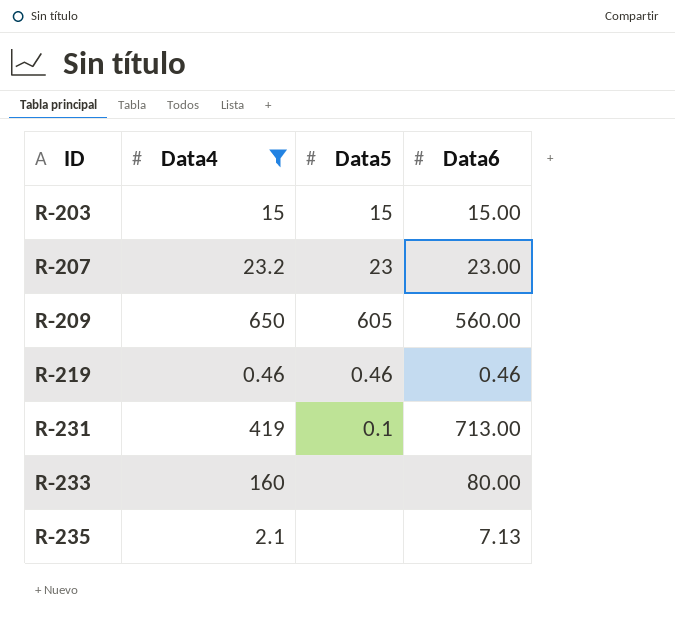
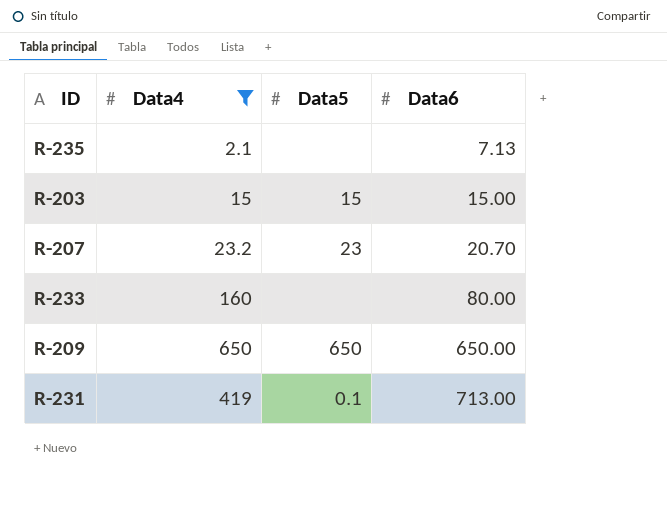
row order: ID ascending -> Data6 ascending
row R-219: 0.46 | 0.46 | 0.46 -> none
R-207 | Data6: 23.00 -> 20.70
R-209 | Data5: 605 -> 650
R-209 | Data6: 560.00 -> 650.00

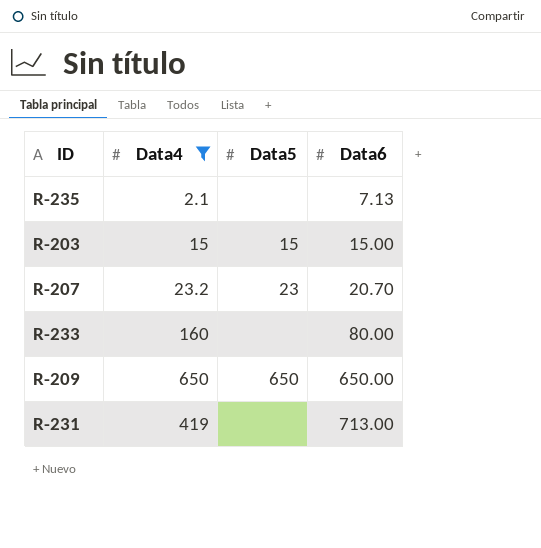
R-231 | Data5: 0.1 -> none

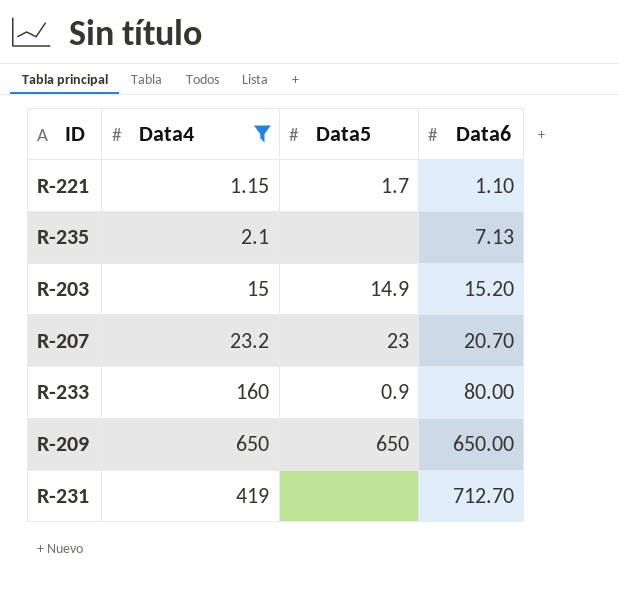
row R-221: none -> 1.15 | 1.7 | 1.10
R-203 | Data5: 15 -> 14.9
R-203 | Data6: 15.00 -> 15.20
R-233 | Data5: none -> 0.9
R-231 | Data6: 713.00 -> 712.70

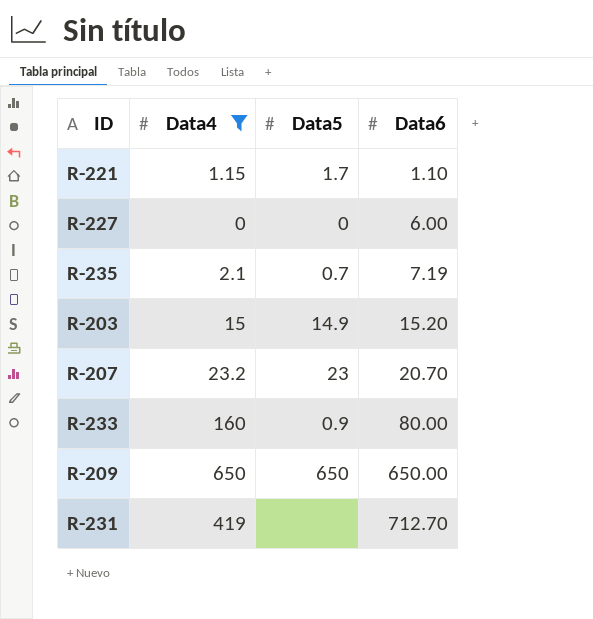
row R-227: none -> 0 | 0 | 6.00
R-235 | Data5: none -> 0.7
R-235 | Data6: 7.13 -> 7.19

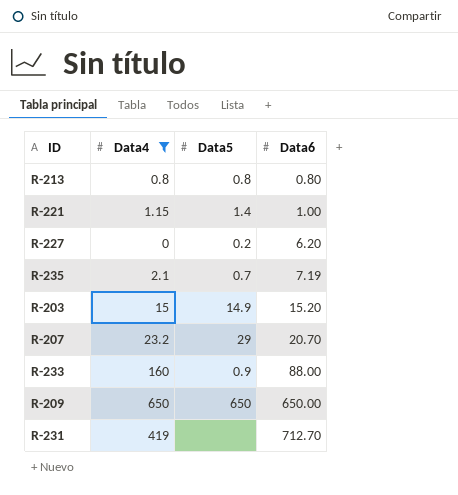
row R-213: none -> 0.8 | 0.8 | 0.80
R-221 | Data5: 1.7 -> 1.4
R-221 | Data6: 1.10 -> 1.00
R-227 | Data5: 0 -> 0.2
R-227 | Data6: 6.00 -> 6.20
R-207 | Data5: 23 -> 29
R-233 | Data6: 80.00 -> 88.00

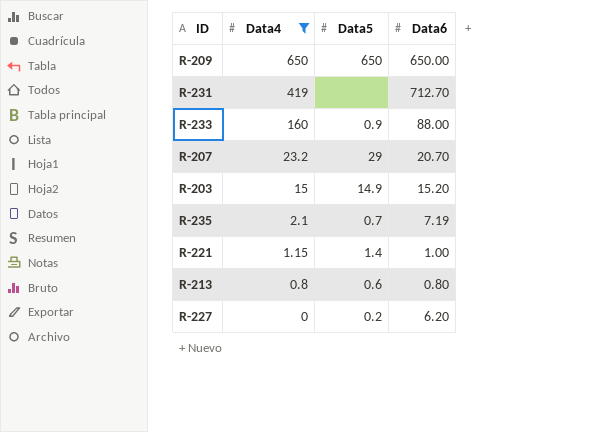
row order: Data6 ascending -> Data4 descending
R-213 | Data5: 0.8 -> 0.6

